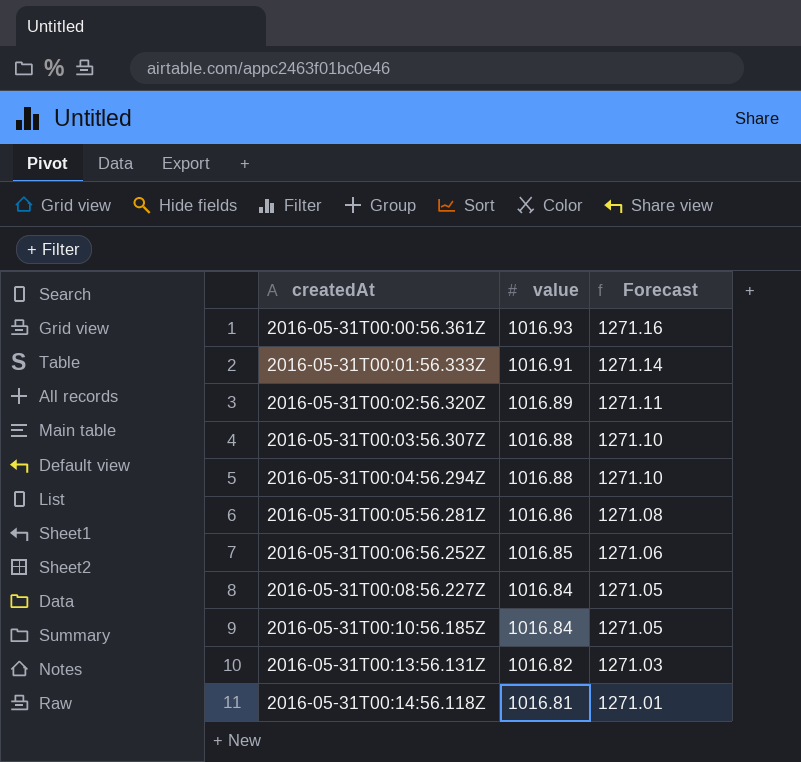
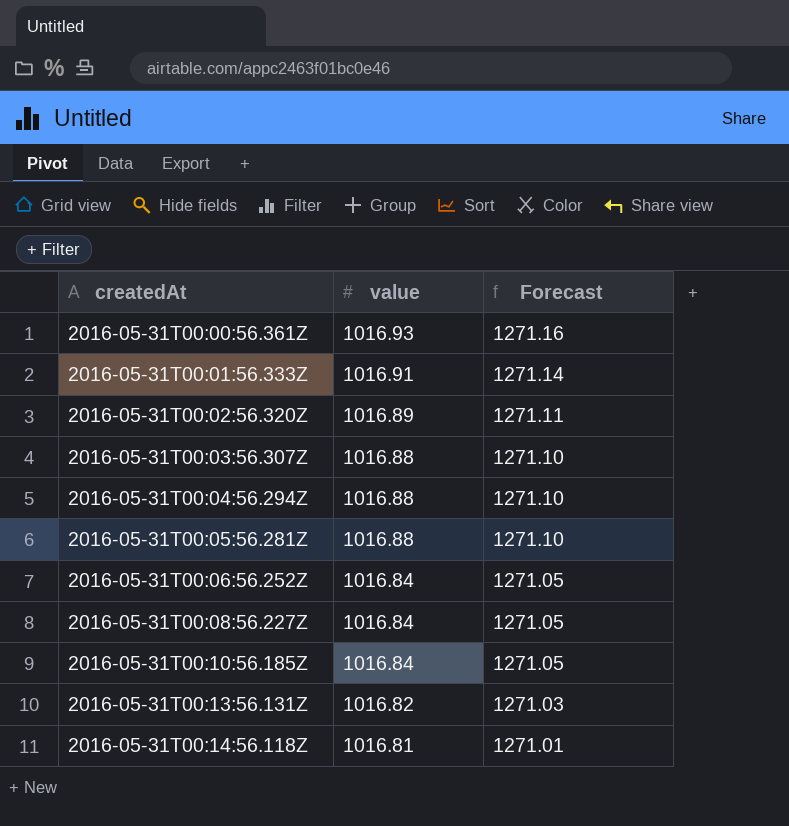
2016-05-31T00:05:56.281Z | value: 1016.86 -> 1016.88
2016-05-31T00:05:56.281Z | Forecast: 1271.08 -> 1271.10
2016-05-31T00:06:56.252Z | value: 1016.85 -> 1016.84
2016-05-31T00:06:56.252Z | Forecast: 1271.06 -> 1271.05

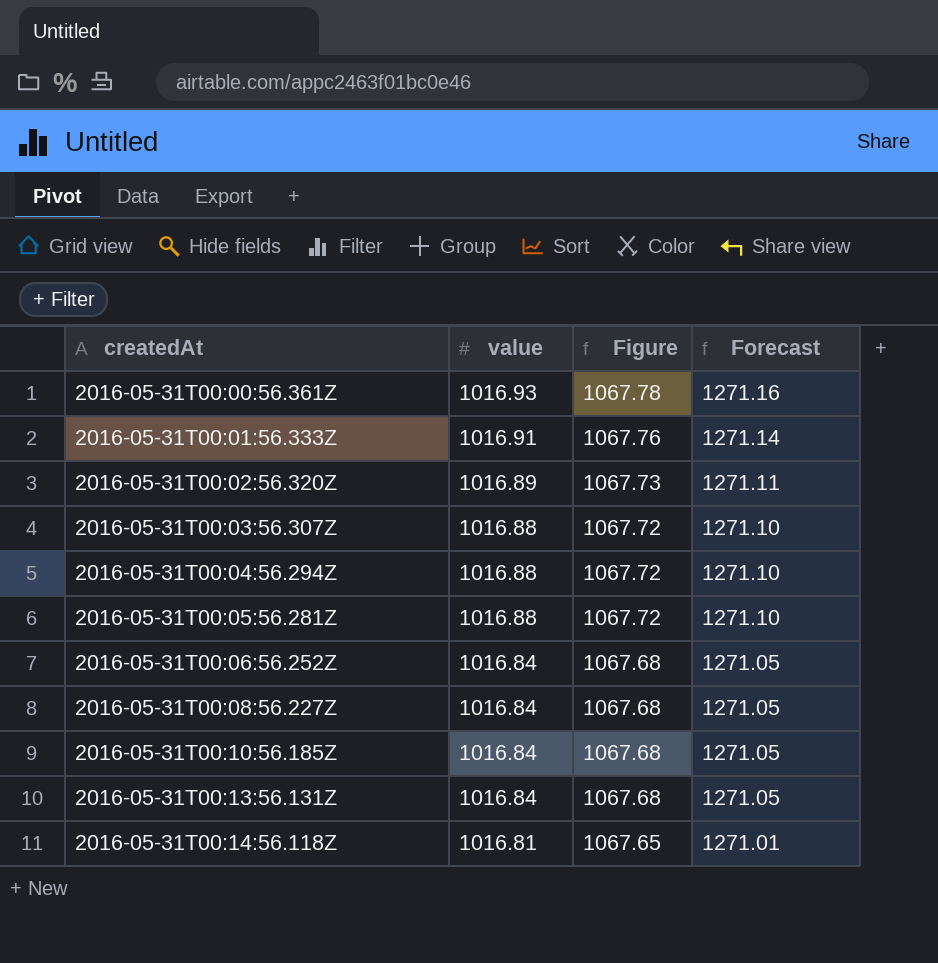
column Figure | formula: none -> [value] * 1.05
2016-05-31T00:13:56.131Z | value: 1016.82 -> 1016.84
2016-05-31T00:13:56.131Z | Forecast: 1271.03 -> 1271.05

